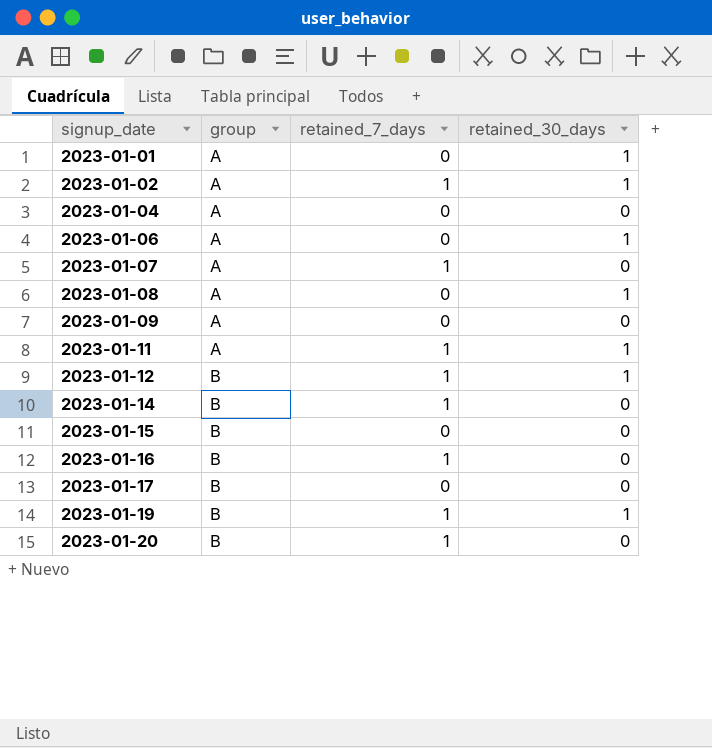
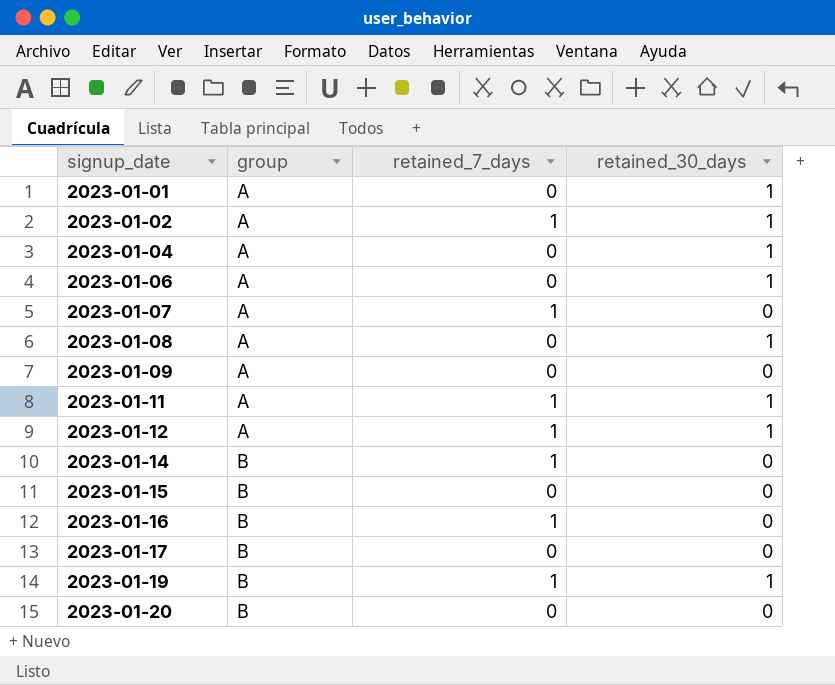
2023-01-04 | retained_30_days: 0 -> 1
2023-01-12 | group: B -> A
2023-01-20 | retained_7_days: 1 -> 0

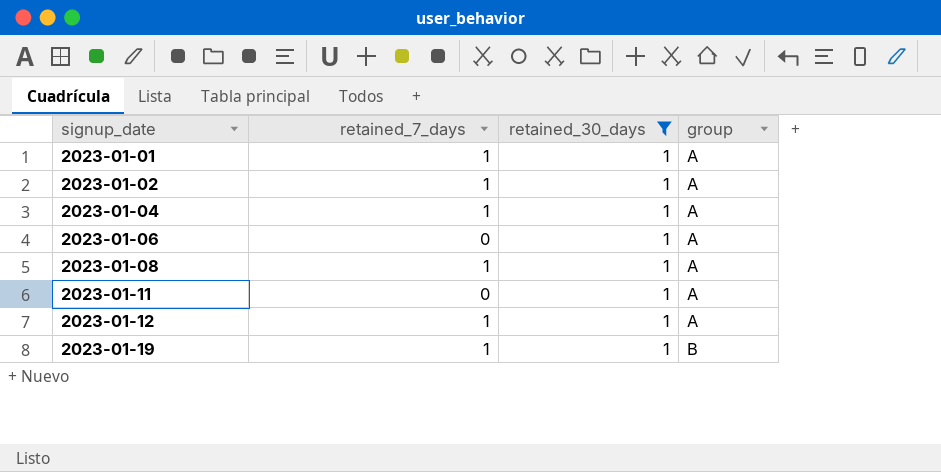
filter: none -> retained_30_days = 1
column group | position: 2 -> 4
2023-01-01 | retained_7_days: 0 -> 1
2023-01-04 | retained_7_days: 0 -> 1
2023-01-08 | retained_7_days: 0 -> 1
2023-01-11 | retained_7_days: 1 -> 0

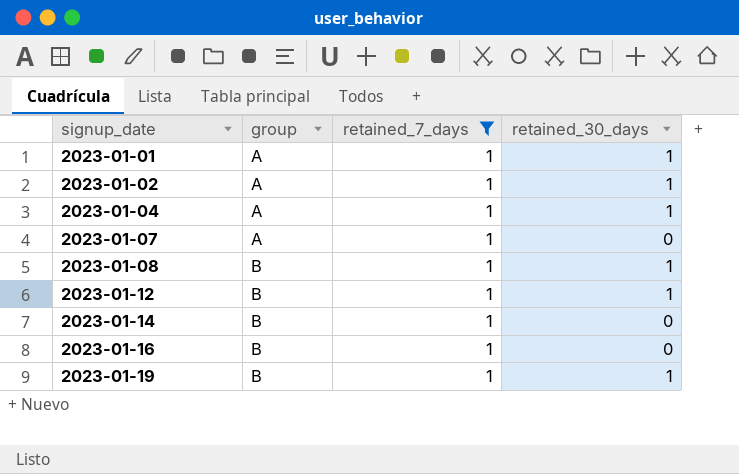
filter: retained_30_days = 1 -> retained_7_days = 1
column group | position: 4 -> 2
2023-01-08 | group: A -> B
2023-01-12 | group: A -> B

